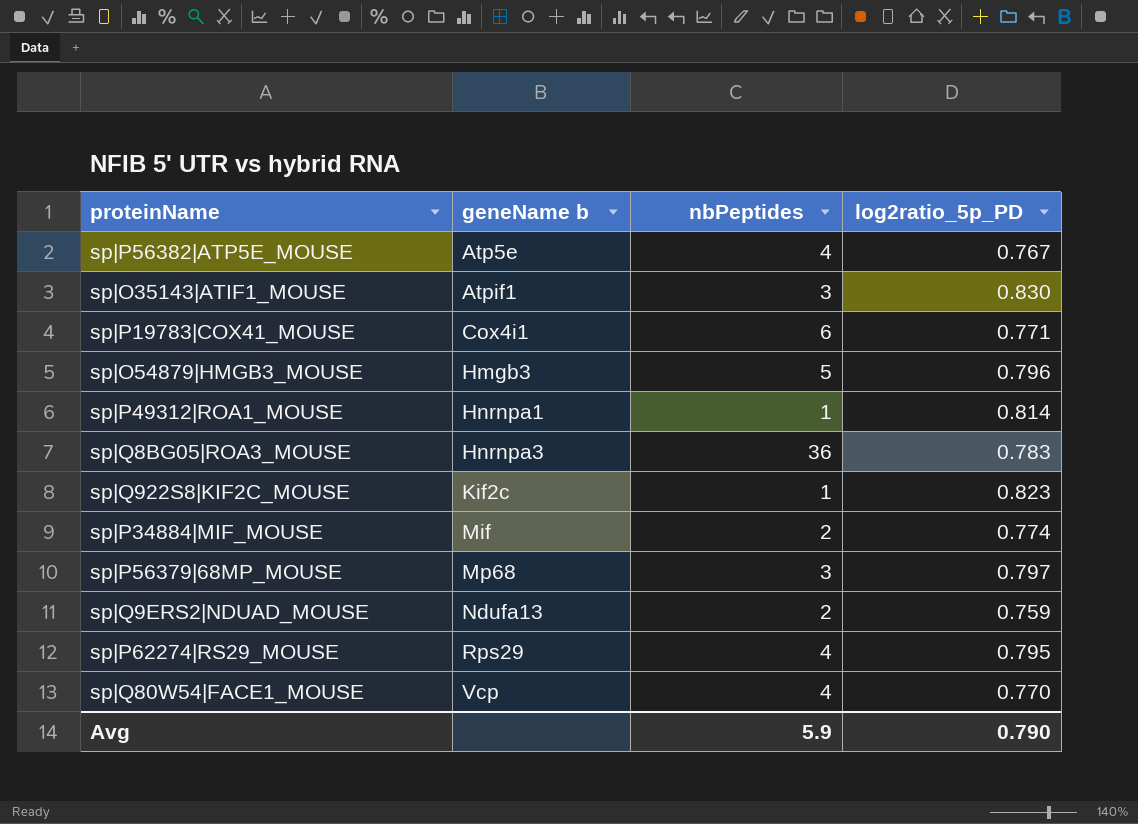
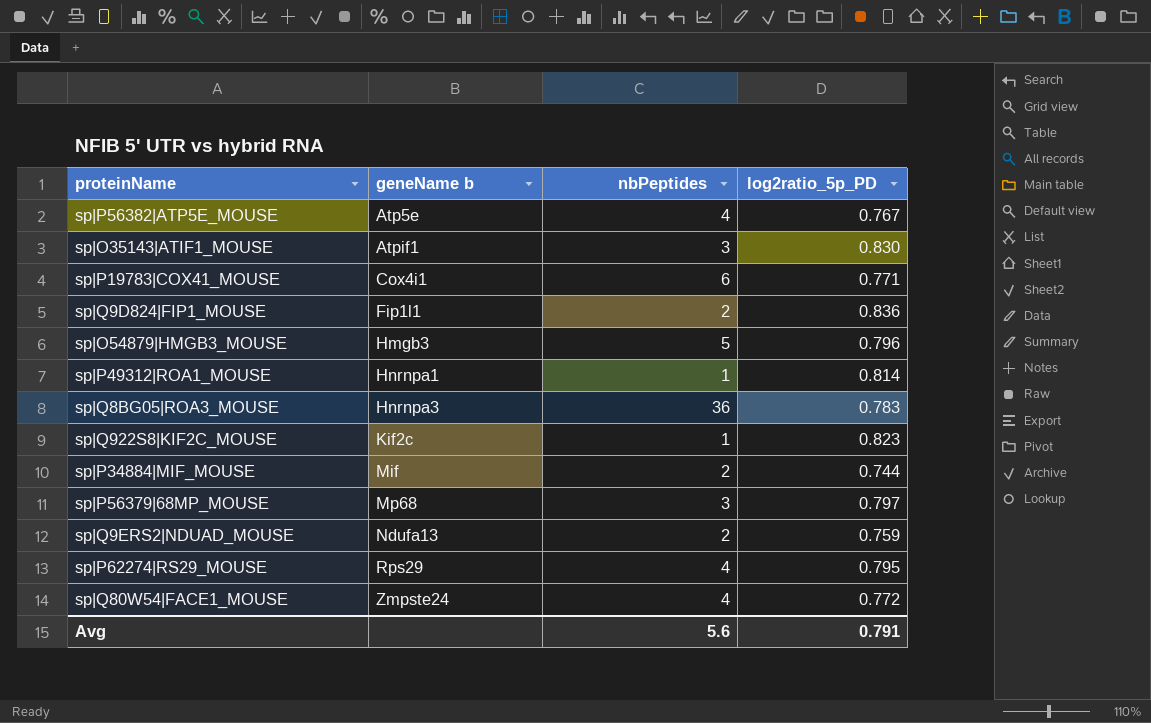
row sp|Q9D824|FIP1_MOUSE: none -> Fip1l1 | 2 | 0.836
sp|P34884|MIF_MOUSE | log2ratio_5p_PD: 0.774 -> 0.744
sp|Q80W54|FACE1_MOUSE | geneName b: Vcp -> Zmpste24
sp|Q80W54|FACE1_MOUSE | log2ratio_5p_PD: 0.770 -> 0.772
Avg | nbPeptides: 5.9 -> 5.6
Avg | log2ratio_5p_PD: 0.790 -> 0.791

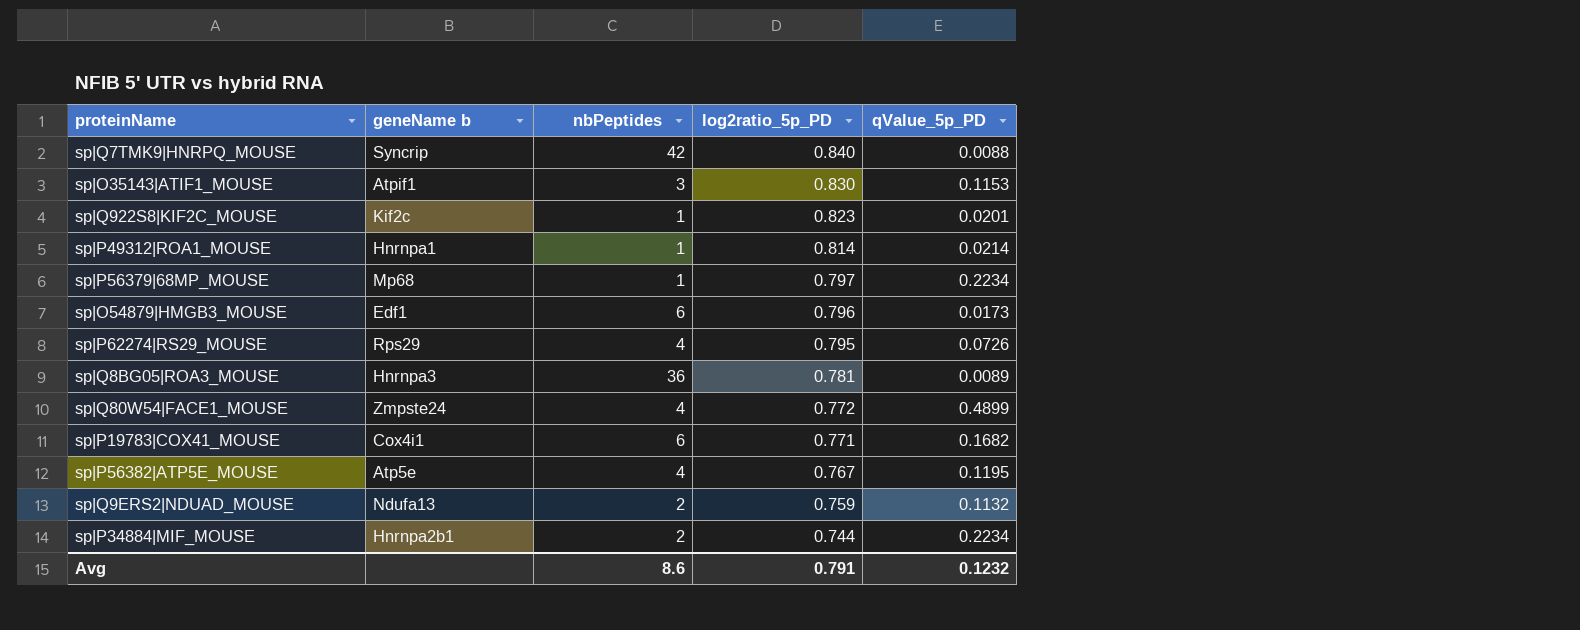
row order: geneName b ascending -> log2ratio_5p_PD descending
column qValue_5p_PD | position: none -> 5
row sp|Q9D824|FIP1_MOUSE: Fip1l1 | 2 | 0.836 -> none
row sp|Q7TMK9|HNRPQ_MOUSE: none -> Syncrip | 42 | 0.840 | 0.0088
sp|P56379|68MP_MOUSE | nbPeptides: 3 -> 1
sp|O54879|HMGB3_MOUSE | geneName b: Hmgb3 -> Edf1
sp|O54879|HMGB3_MOUSE | nbPeptides: 5 -> 6
sp|Q8BG05|ROA3_MOUSE | log2ratio_5p_PD: 0.783 -> 0.781
sp|P34884|MIF_MOUSE | geneName b: Mif -> Hnrnpa2b1
Avg | nbPeptides: 5.6 -> 8.6

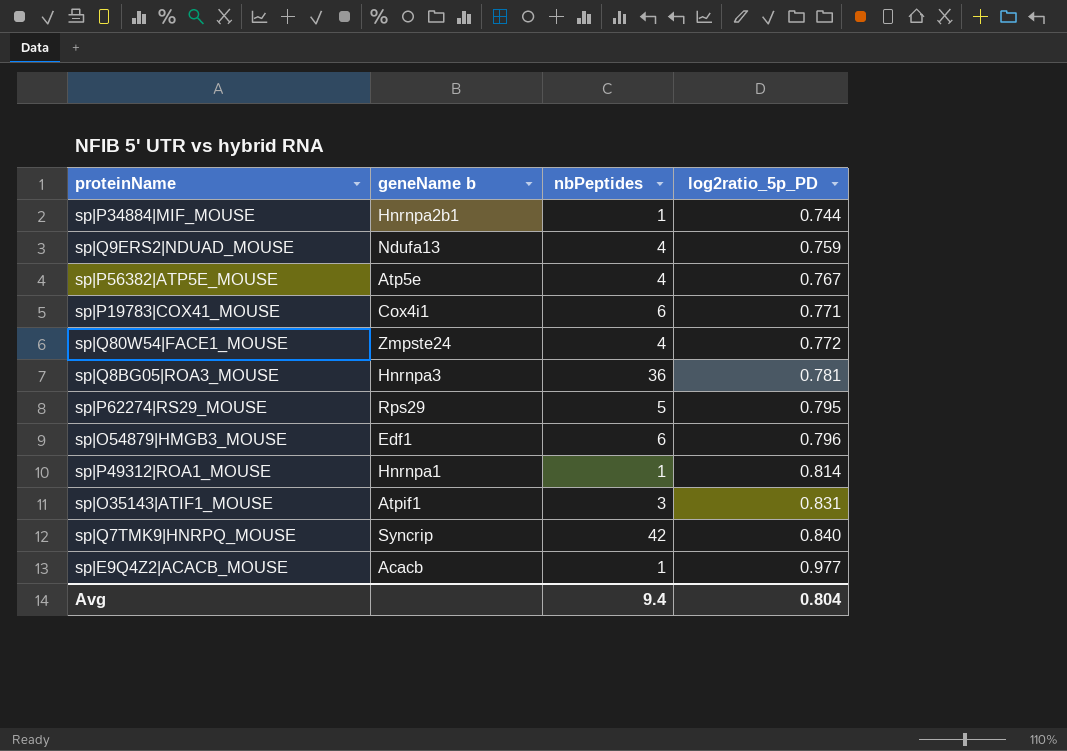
row order: log2ratio_5p_PD descending -> log2ratio_5p_PD ascending
column qValue_5p_PD | position: 5 -> none
row sp|Q922S8|KIF2C_MOUSE: Kif2c | 1 | 0.823 | 0.0201 -> none
row sp|P56379|68MP_MOUSE: Mp68 | 1 | 0.797 | 0.2234 -> none
sp|P34884|MIF_MOUSE | nbPeptides: 2 -> 1
sp|Q9ERS2|NDUAD_MOUSE | nbPeptides: 2 -> 4
sp|P62274|RS29_MOUSE | nbPeptides: 4 -> 5
sp|O35143|ATIF1_MOUSE | log2ratio_5p_PD: 0.830 -> 0.831
row sp|E9Q4Z2|ACACB_MOUSE: none -> Acacb | 1 | 0.977
Avg | nbPeptides: 8.6 -> 9.4
Avg | log2ratio_5p_PD: 0.791 -> 0.804

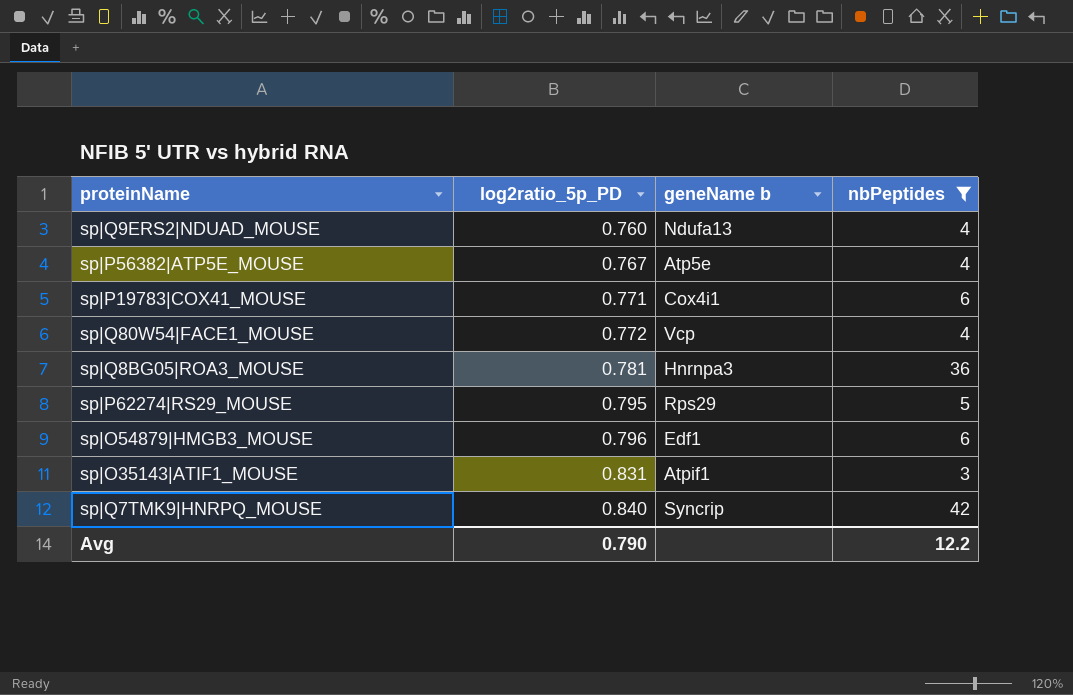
filter: none -> nbPeptides != 1
column log2ratio_5p_PD | position: 4 -> 2
sp|Q9ERS2|NDUAD_MOUSE | log2ratio_5p_PD: 0.759 -> 0.760
sp|Q80W54|FACE1_MOUSE | geneName b: Zmpste24 -> Vcp
Avg | log2ratio_5p_PD: 0.804 -> 0.790
Avg | nbPeptides: 9.4 -> 12.2

